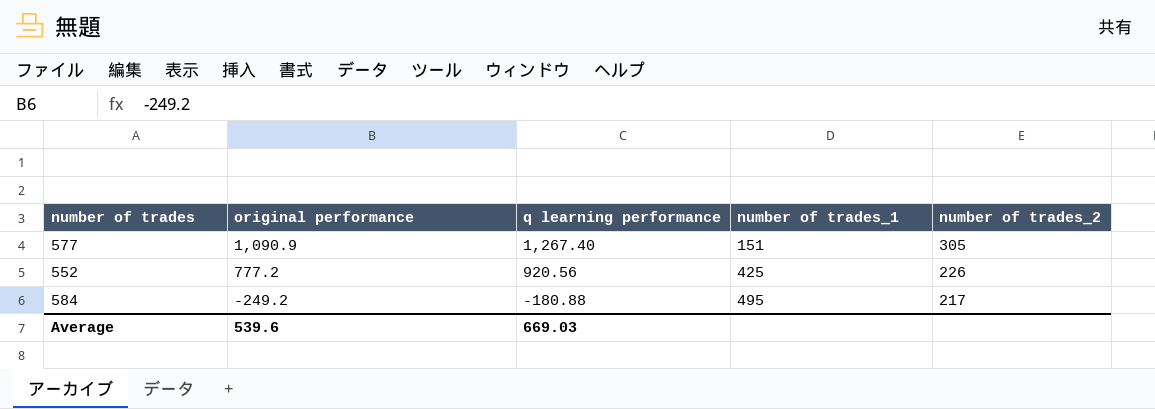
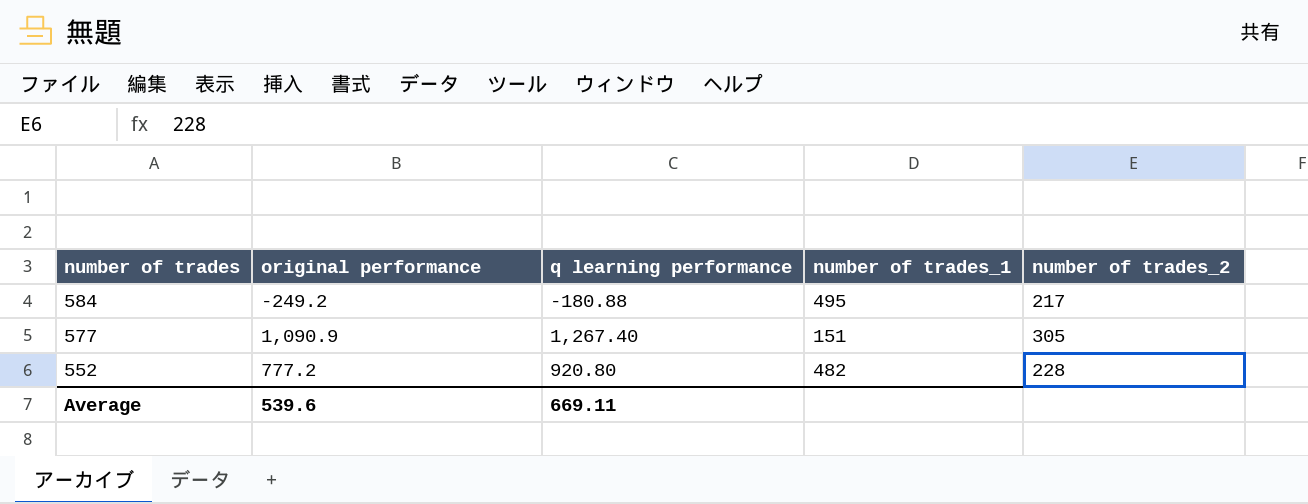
row order: original performance descending -> number of trades descending
552 | q learning performance: 920.56 -> 920.80
552 | number of trades_1: 425 -> 482
552 | number of trades_2: 226 -> 228
Average | q learning performance: 669.03 -> 669.11

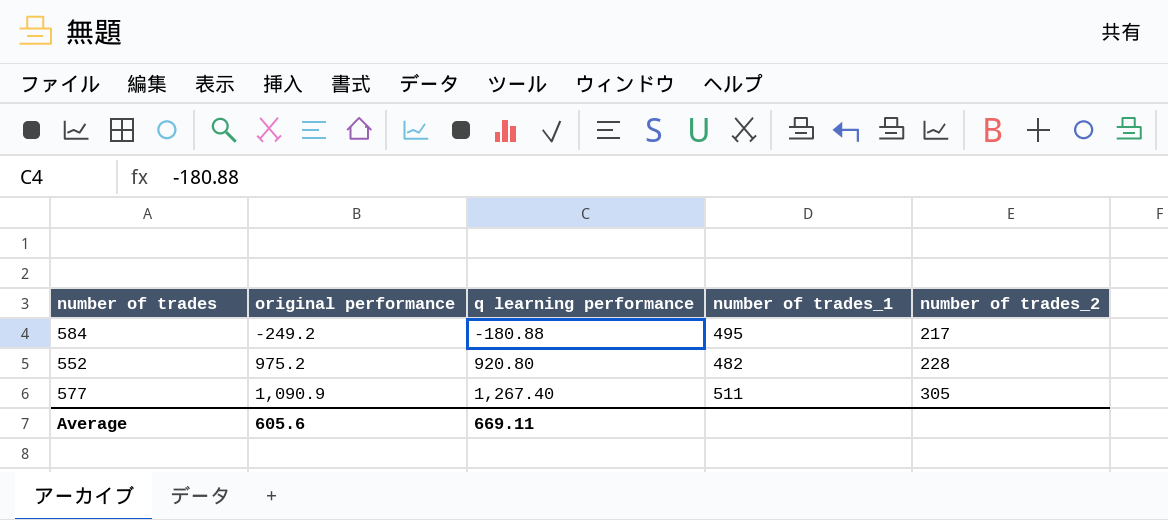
row order: number of trades descending -> original performance ascending
552 | original performance: 777.2 -> 975.2
577 | number of trades_1: 151 -> 511
Average | original performance: 539.6 -> 605.6

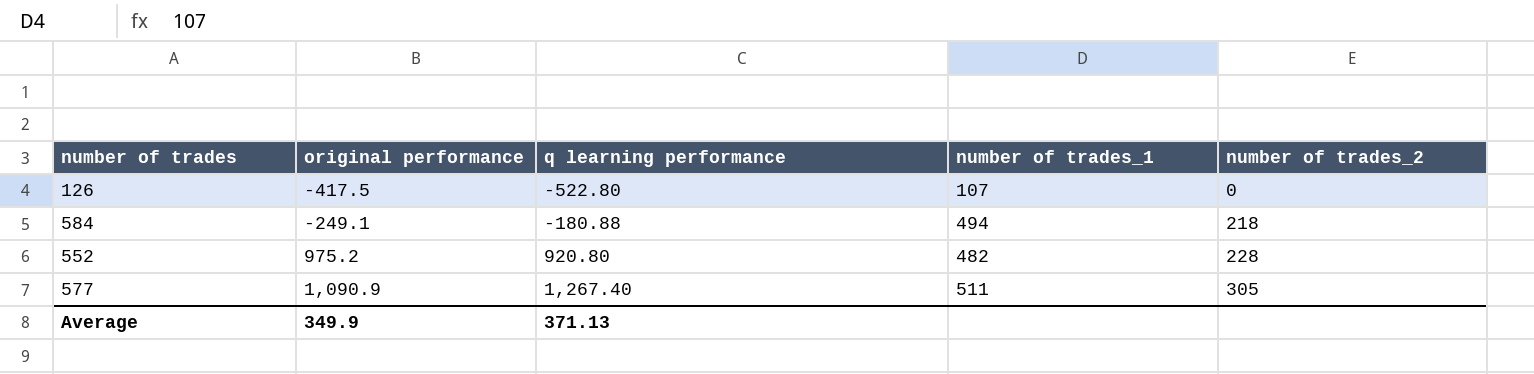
row 126: none -> -417.5 | -522.80 | 107 | 0
584 | original performance: -249.2 -> -249.1
584 | number of trades_1: 495 -> 494
584 | number of trades_2: 217 -> 218
Average | original performance: 605.6 -> 349.9
Average | q learning performance: 669.11 -> 371.13

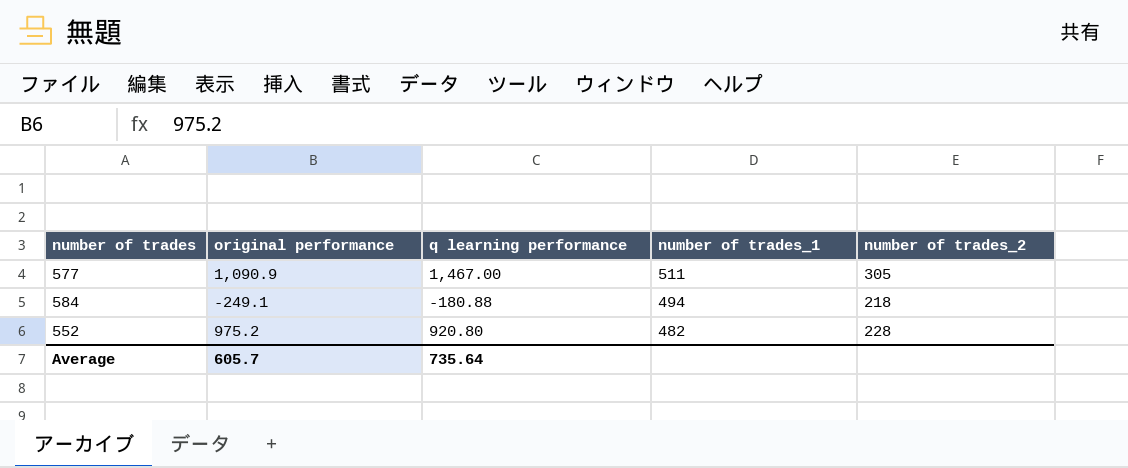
row order: original performance ascending -> number of trades_1 descending
row 126: -417.5 | -522.80 | 107 | 0 -> none
577 | q learning performance: 1,267.40 -> 1,467.00
Average | original performance: 349.9 -> 605.7
Average | q learning performance: 371.13 -> 735.64

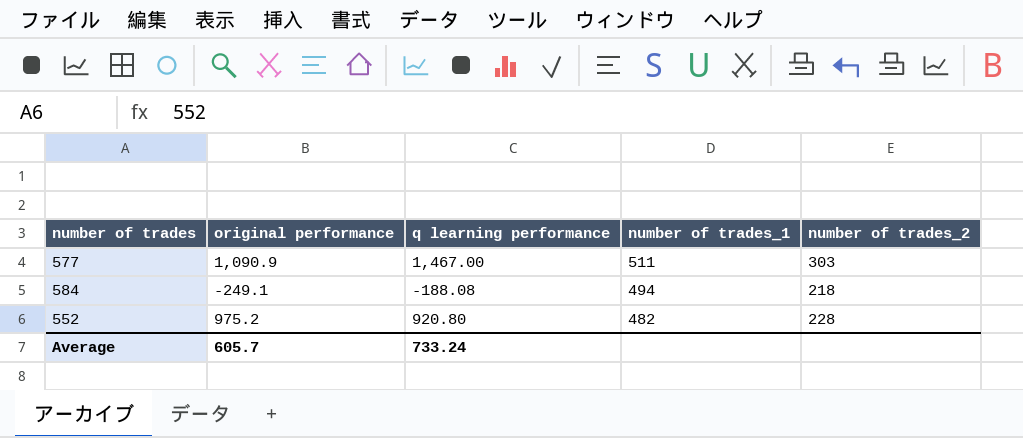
577 | number of trades_2: 305 -> 303
584 | q learning performance: -180.88 -> -188.08
Average | q learning performance: 735.64 -> 733.24

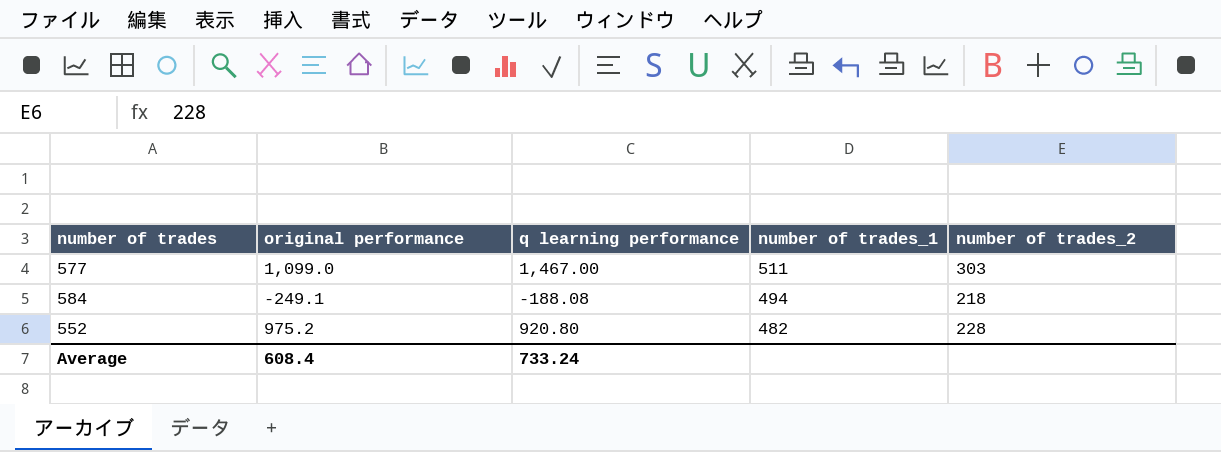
577 | original performance: 1,090.9 -> 1,099.0
Average | original performance: 605.7 -> 608.4

